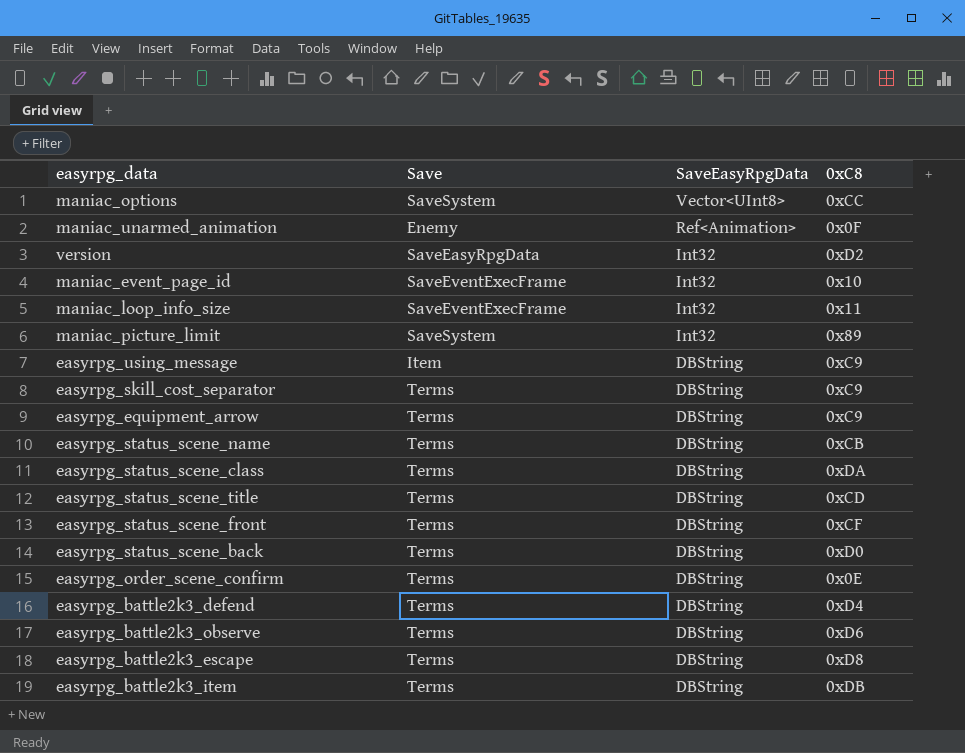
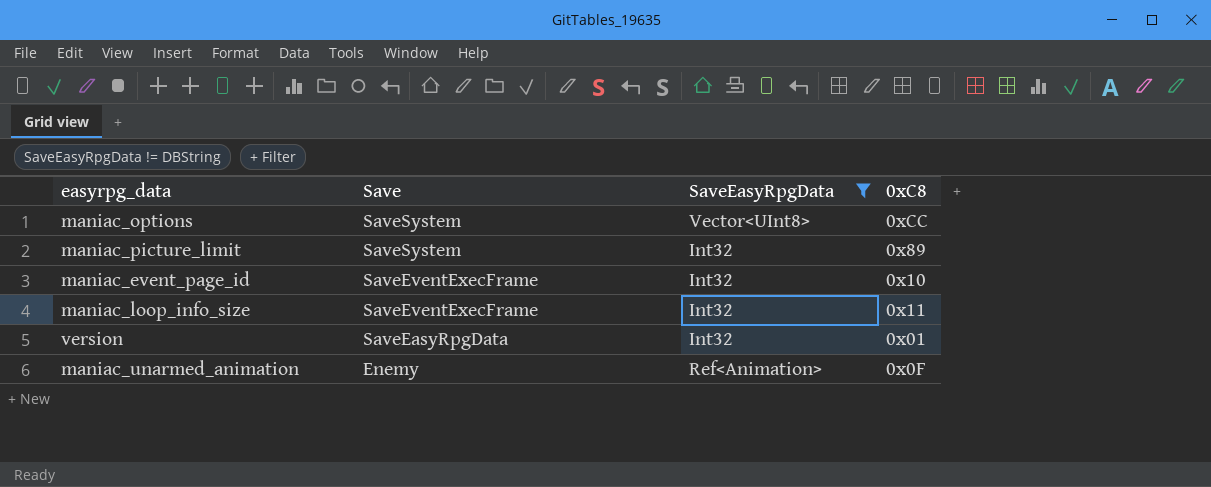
filter: none -> SaveEasyRpgData != DBString
row order: SaveEasyRpgData descending -> Save descending
version | 0xC8: 0xD2 -> 0x01

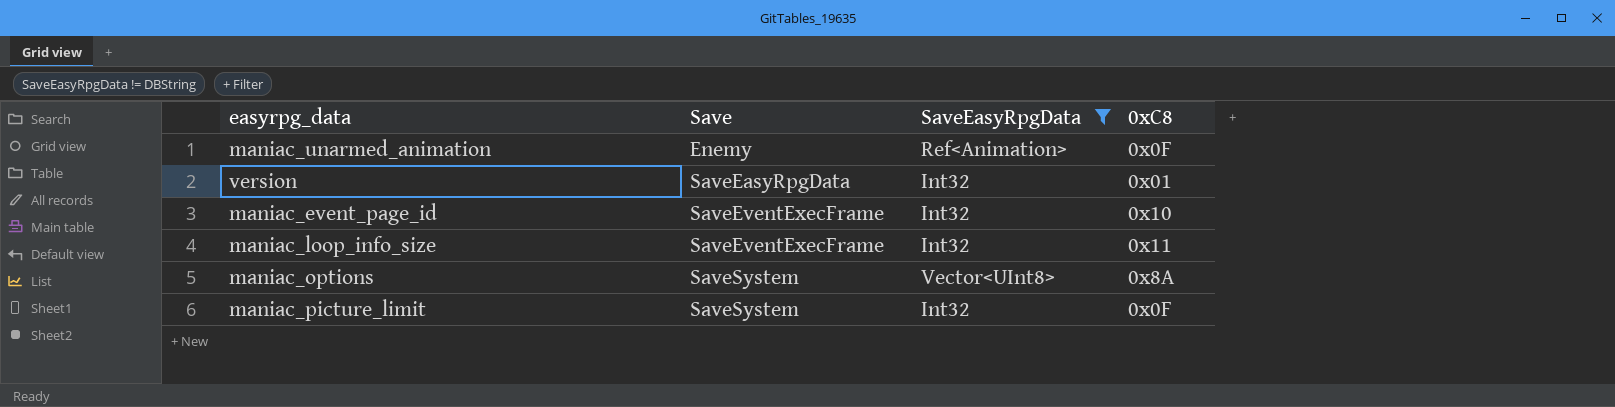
row order: Save descending -> Save ascending
maniac_options | 0xC8: 0xCC -> 0x8A
maniac_picture_limit | 0xC8: 0x89 -> 0x0F

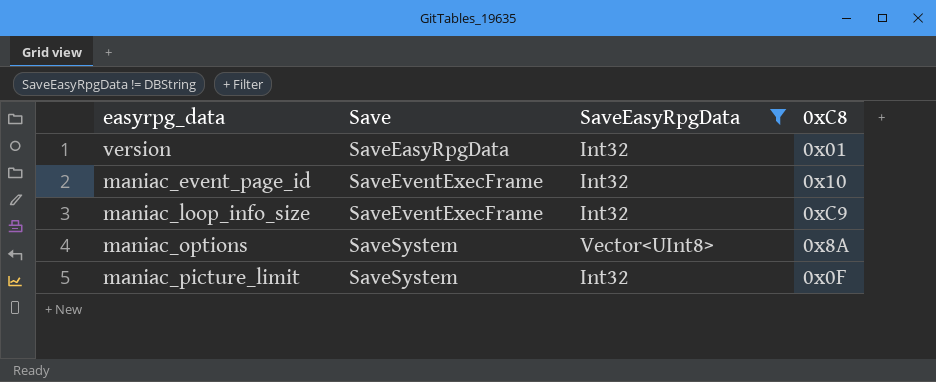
row maniac_unarmed_animation: Enemy | Ref<Animation> | 0x0F -> none
maniac_loop_info_size | 0xC8: 0x11 -> 0xC9

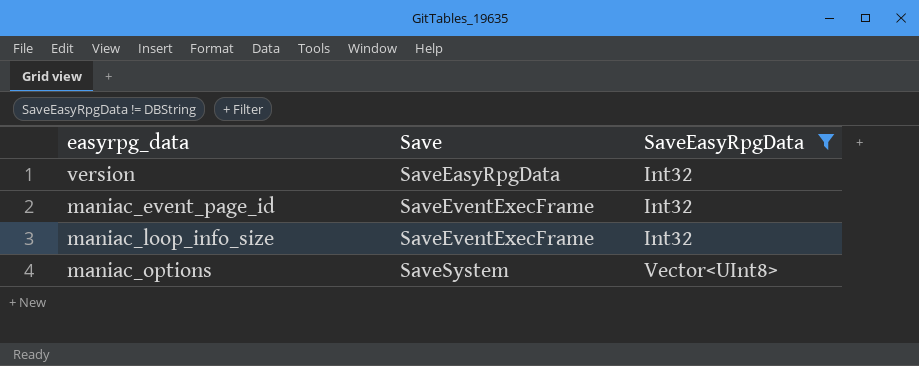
column 0xC8 | position: 4 -> none
row maniac_picture_limit: SaveSystem | Int32 | 0x0F -> none

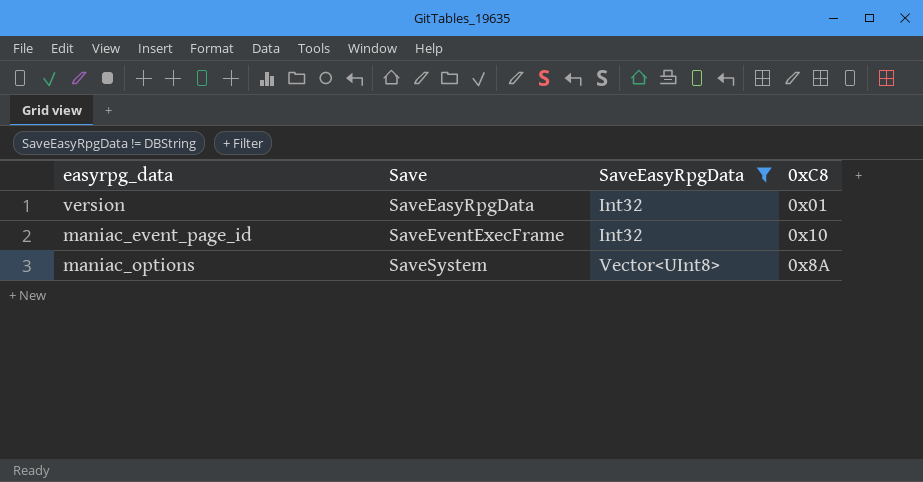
column 0xC8 | position: none -> 4
row maniac_loop_info_size: SaveEventExecFrame | Int32 -> none

